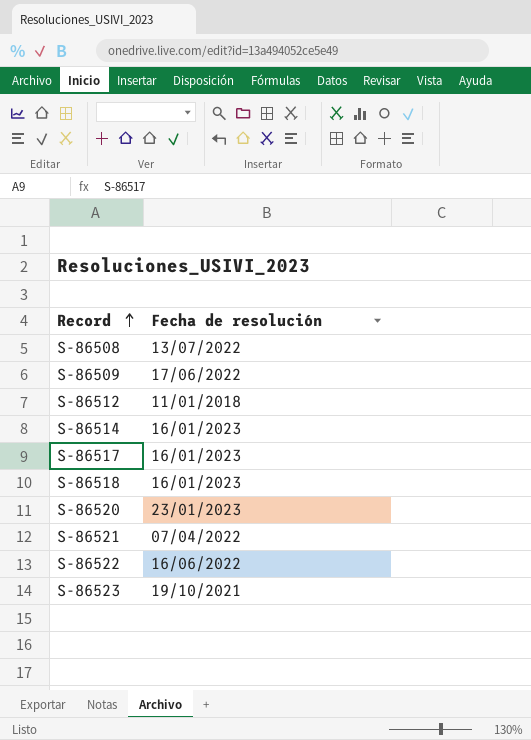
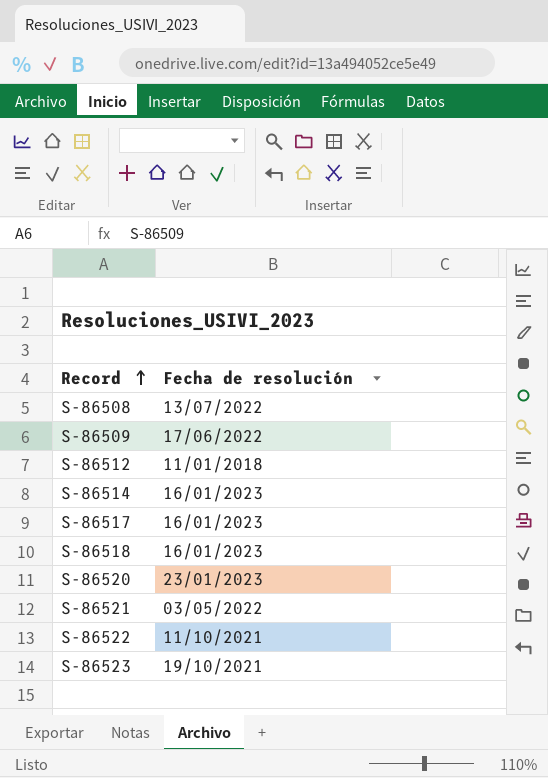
S-86521 | Fecha de resolución: 07/04/2022 -> 03/05/2022
S-86522 | Fecha de resolución: 16/06/2022 -> 11/10/2021

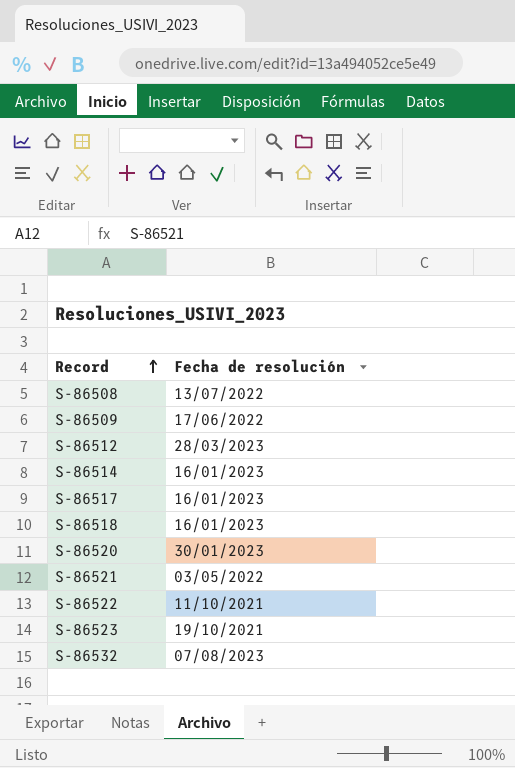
S-86512 | Fecha de resolución: 11/01/2018 -> 28/03/2023
S-86520 | Fecha de resolución: 23/01/2023 -> 30/01/2023
row S-86532: none -> 07/08/2023

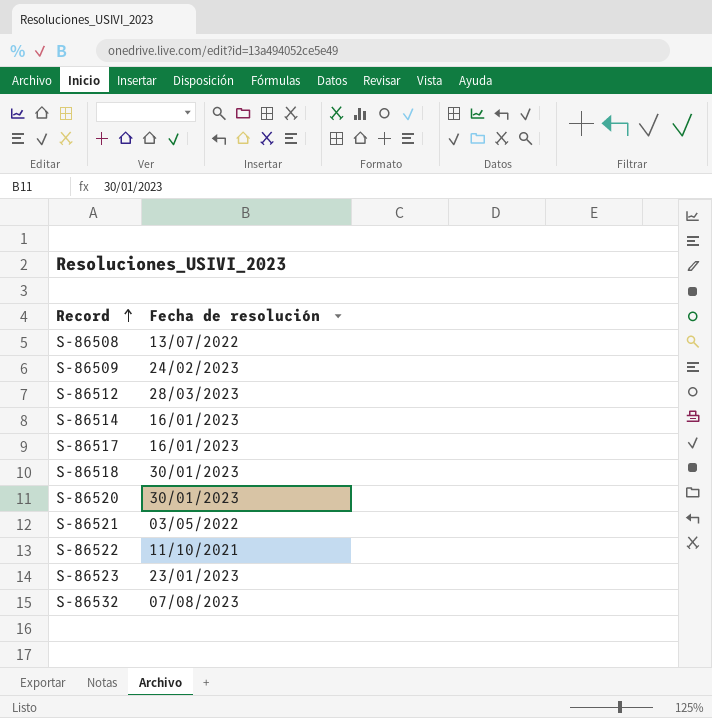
S-86509 | Fecha de resolución: 17/06/2022 -> 24/02/2023
S-86518 | Fecha de resolución: 16/01/2023 -> 30/01/2023
S-86523 | Fecha de resolución: 19/10/2021 -> 23/01/2023

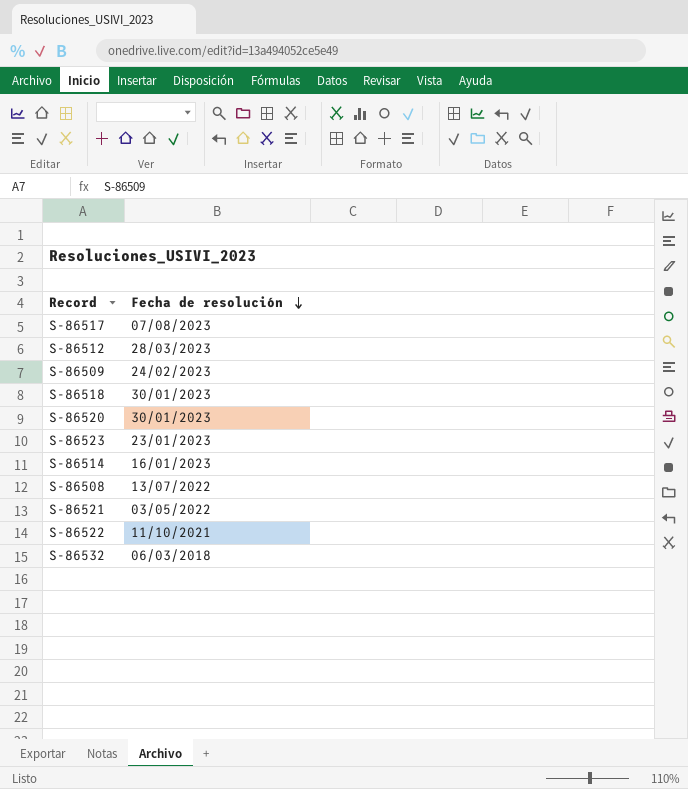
row order: Record ascending -> Fecha de resolución descending
S-86517 | Fecha de resolución: 16/01/2023 -> 07/08/2023
S-86532 | Fecha de resolución: 07/08/2023 -> 06/03/2018

